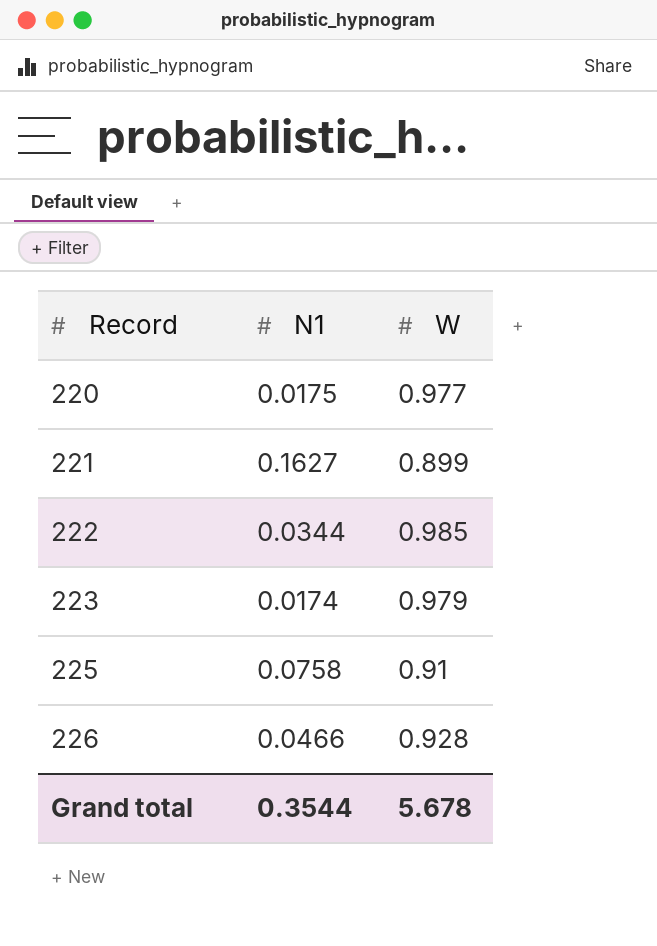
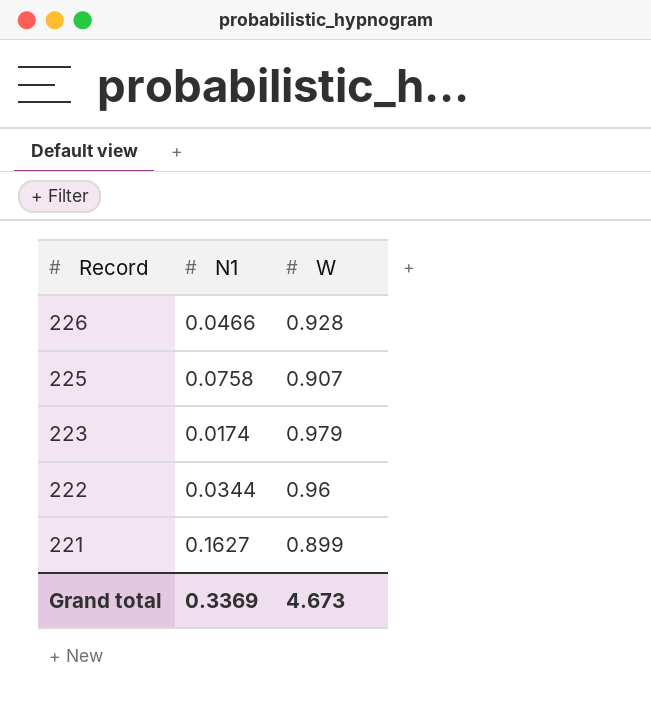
row order: Record ascending -> Record descending
row 220: 0.0175 | 0.977 -> none
225 | W: 0.91 -> 0.907
222 | W: 0.985 -> 0.96
Grand total | N1: 0.3544 -> 0.3369
Grand total | W: 5.678 -> 4.673

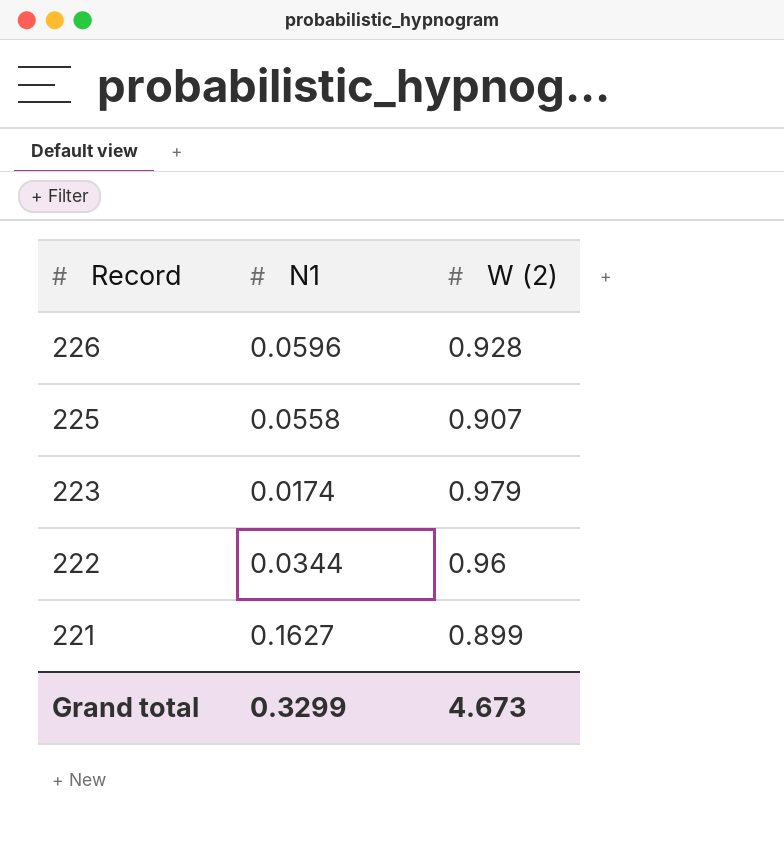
column name: W -> W (2)
226 | N1: 0.0466 -> 0.0596
225 | N1: 0.0758 -> 0.0558
Grand total | N1: 0.3369 -> 0.3299

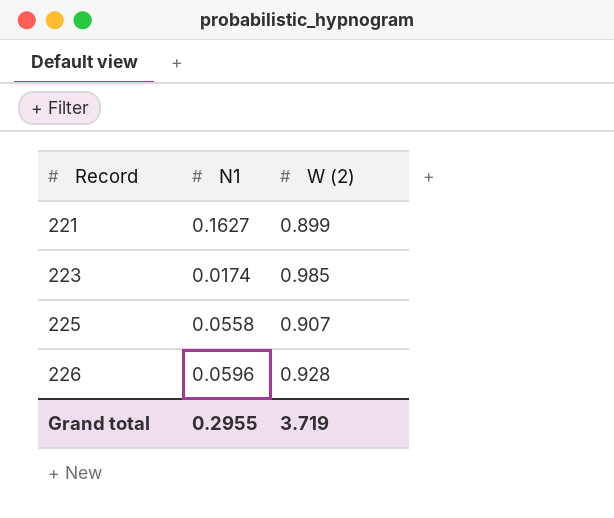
row order: Record descending -> Record ascending
row 222: 0.0344 | 0.96 -> none
223 | W (2): 0.979 -> 0.985
Grand total | N1: 0.3299 -> 0.2955
Grand total | W (2): 4.673 -> 3.719

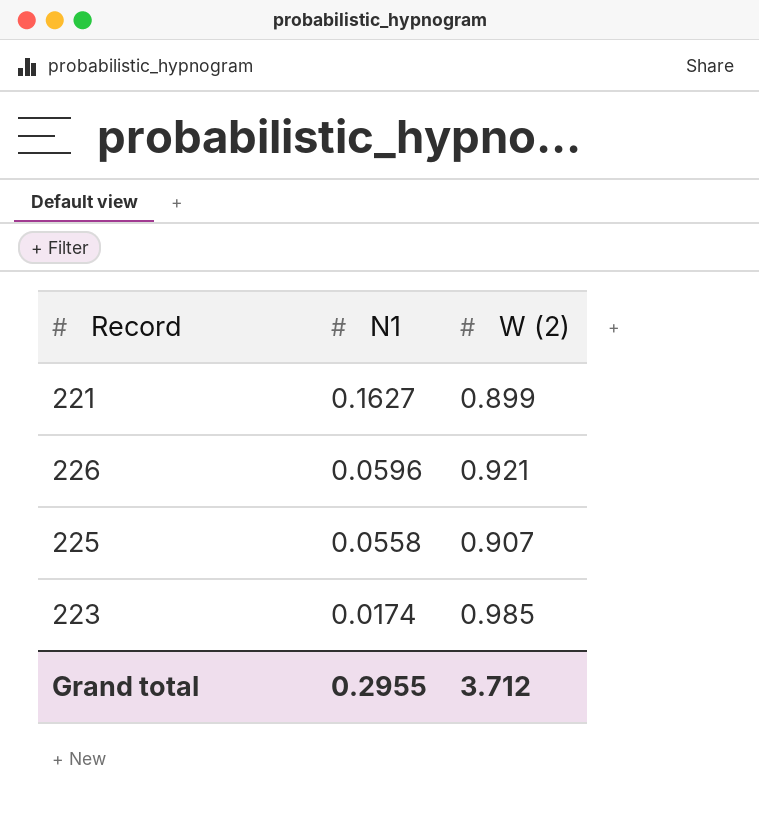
row order: Record ascending -> N1 descending
226 | W (2): 0.928 -> 0.921
Grand total | W (2): 3.719 -> 3.712

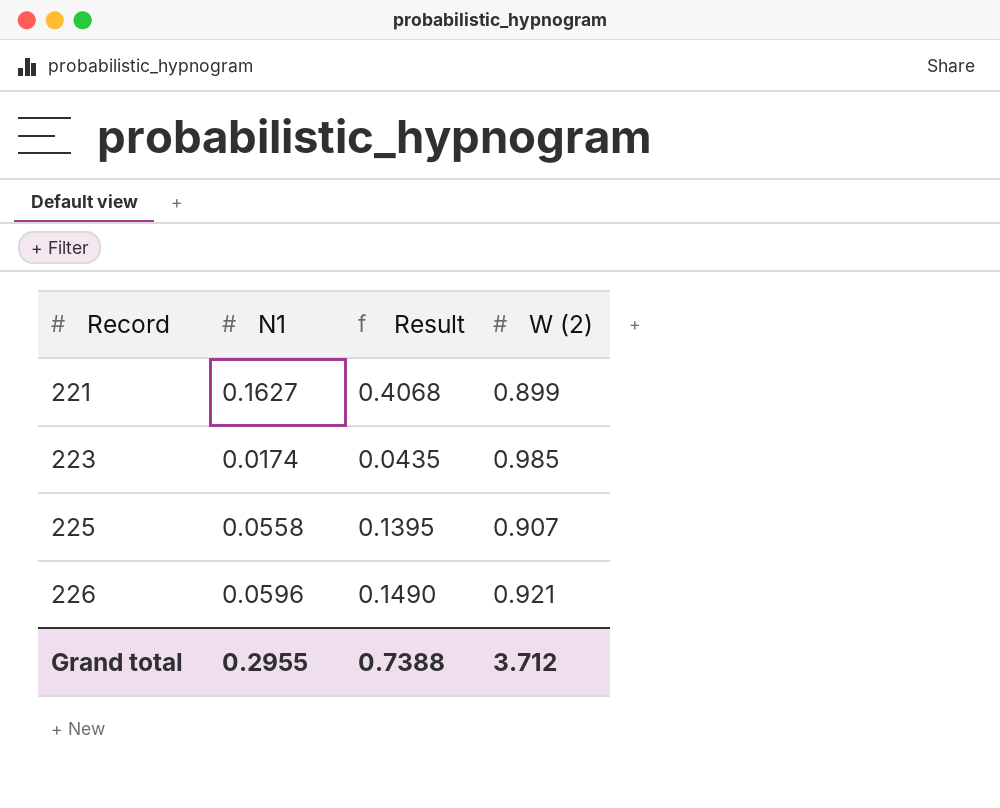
row order: N1 descending -> Record ascending
column Result | formula: none -> [N1] * 2.5

